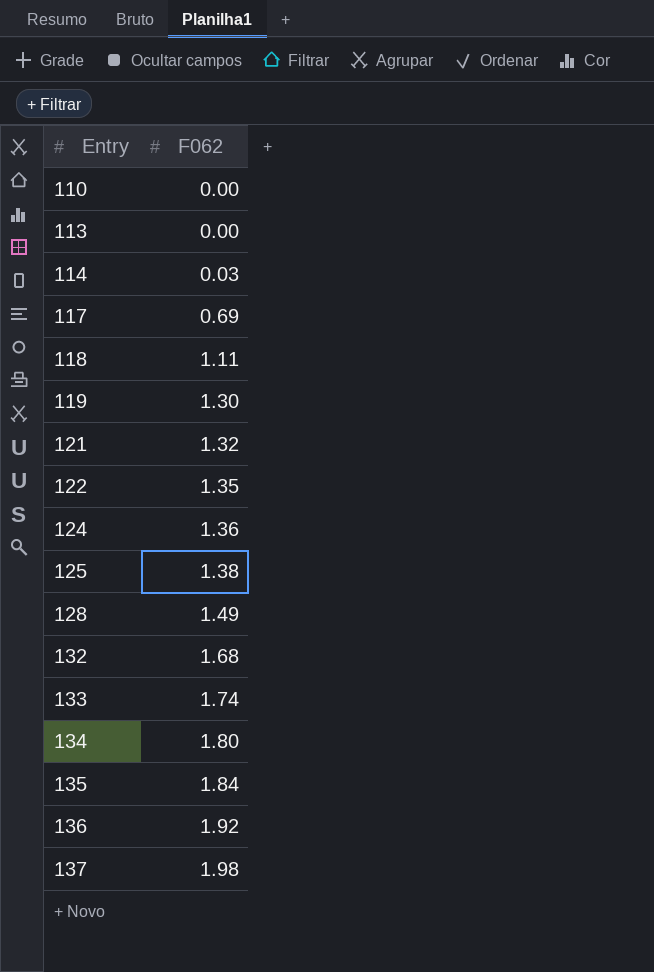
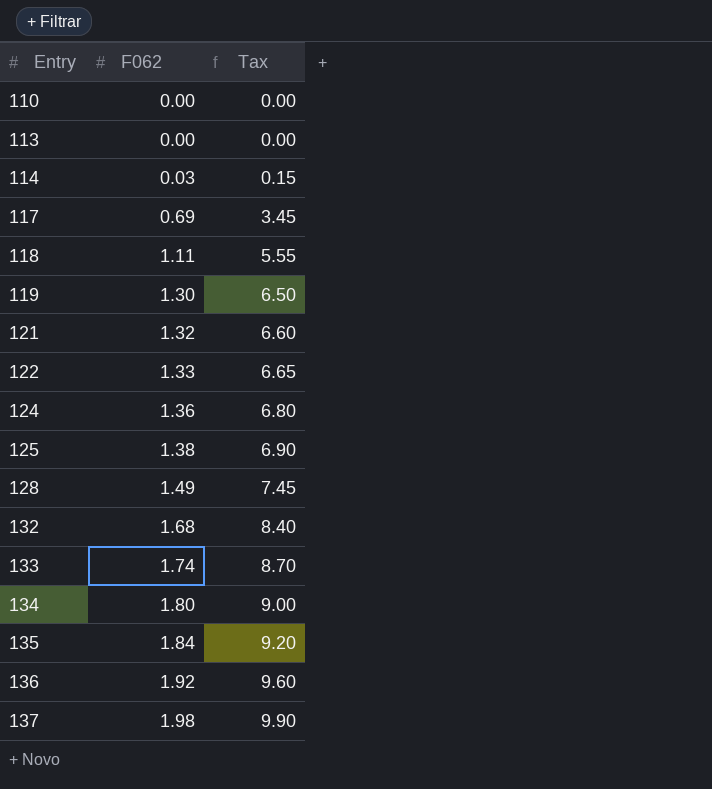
column Tax | formula: none -> [F062] * 5
122 | F062: 1.35 -> 1.33

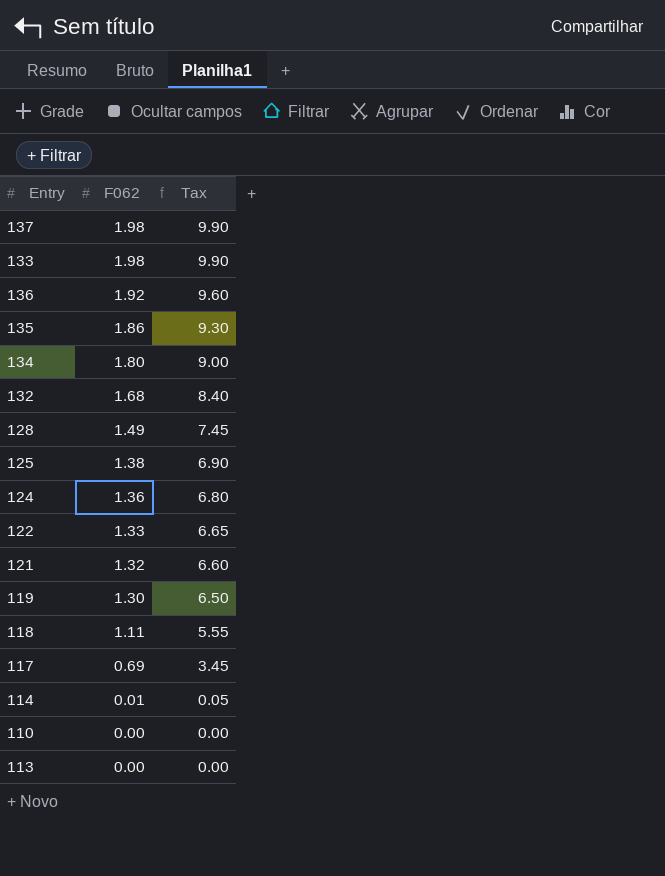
row order: Entry ascending -> F062 descending
133 | F062: 1.74 -> 1.98
133 | Tax: 8.70 -> 9.90
135 | F062: 1.84 -> 1.86
135 | Tax: 9.20 -> 9.30
114 | F062: 0.03 -> 0.01
114 | Tax: 0.15 -> 0.05

